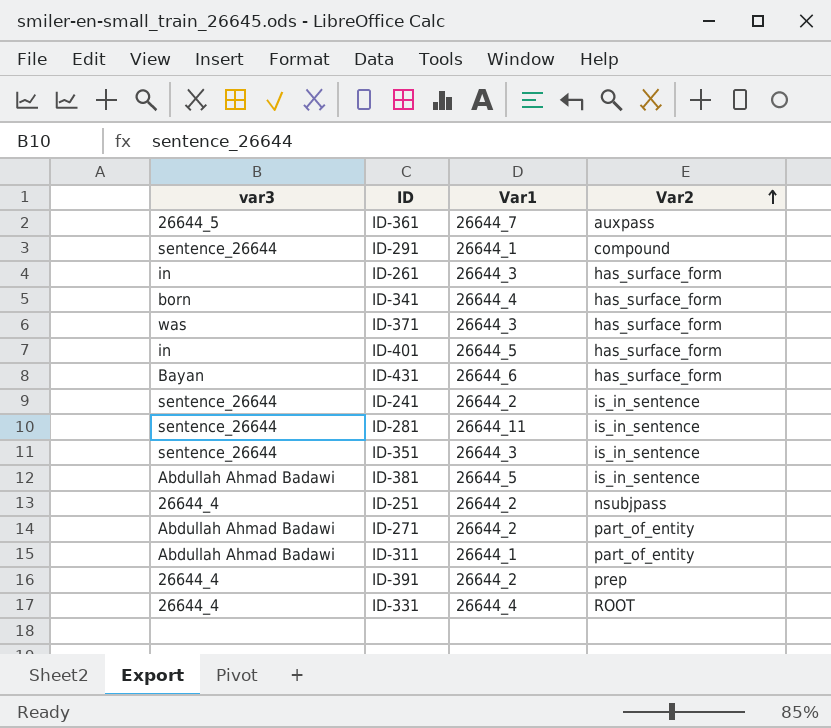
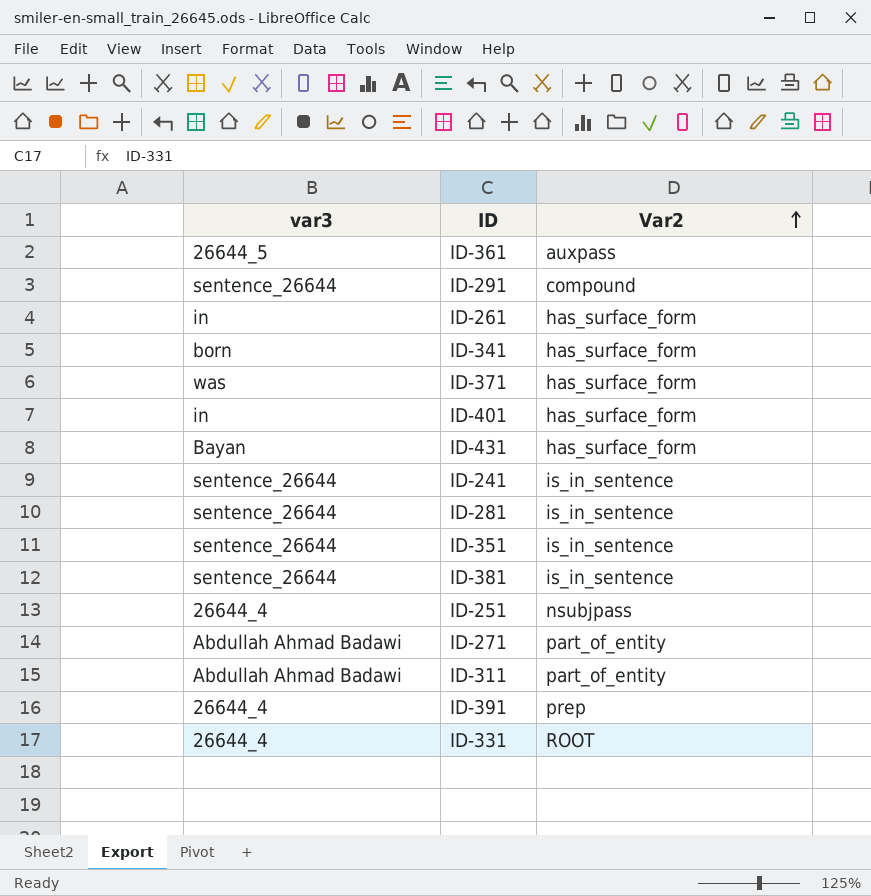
column Var1 | position: 3 -> none
ID-381 | var3: Abdullah Ahmad Badawi -> sentence_26644

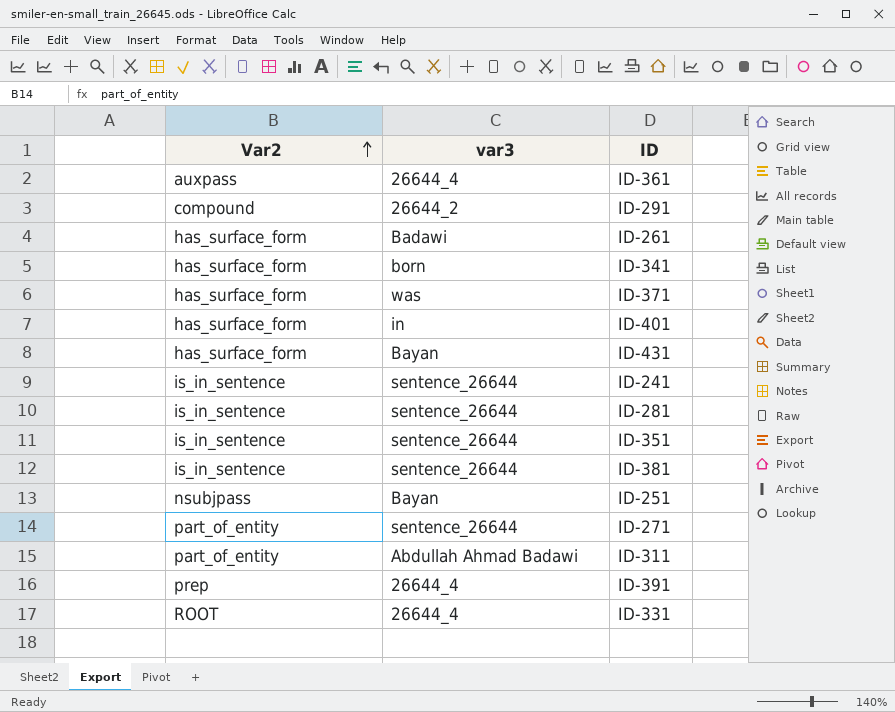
column Var2 | position: 3 -> 1
ID-361 | var3: 26644_5 -> 26644_4
ID-291 | var3: sentence_26644 -> 26644_2
ID-261 | var3: in -> Badawi
ID-251 | var3: 26644_4 -> Bayan
ID-271 | var3: Abdullah Ahmad Badawi -> sentence_26644

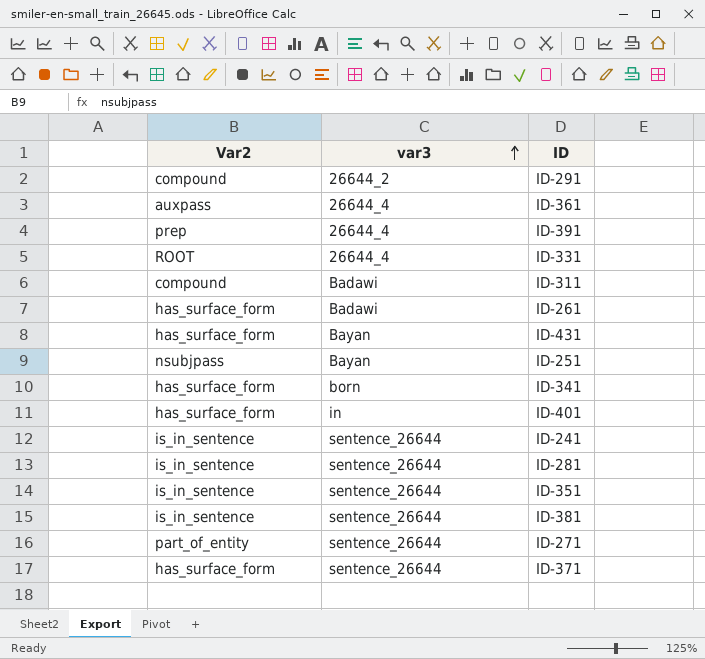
row order: Var2 ascending -> var3 ascending
ID-311 | Var2: part_of_entity -> compound
ID-311 | var3: Abdullah Ahmad Badawi -> Badawi
ID-371 | var3: was -> sentence_26644

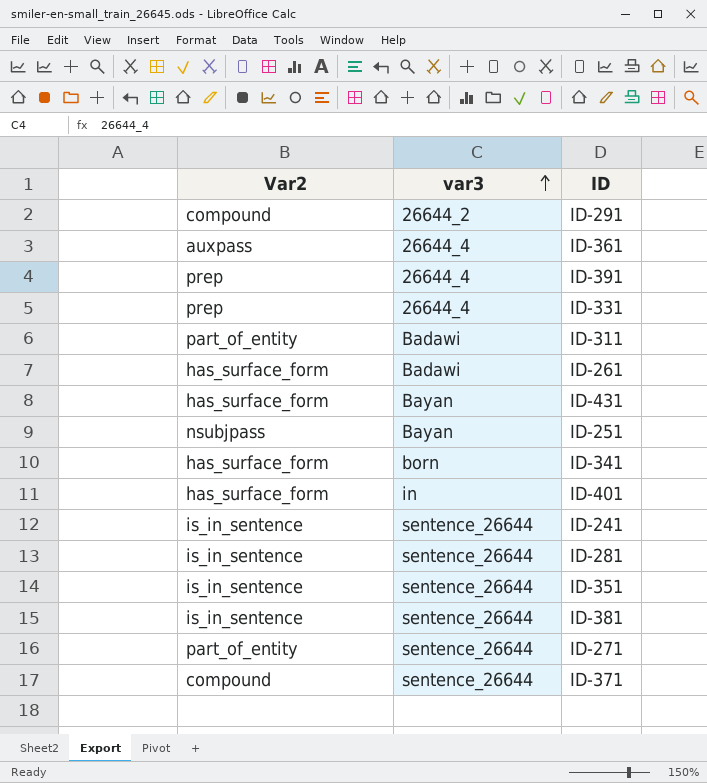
ID-331 | Var2: ROOT -> prep
ID-311 | Var2: compound -> part_of_entity
ID-371 | Var2: has_surface_form -> compound

